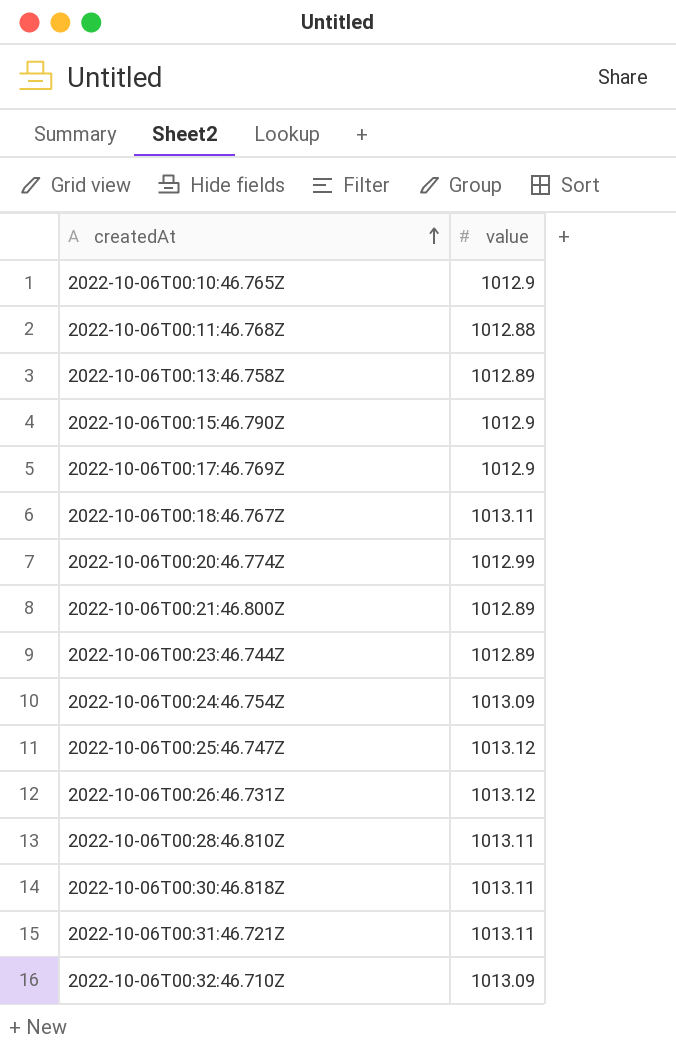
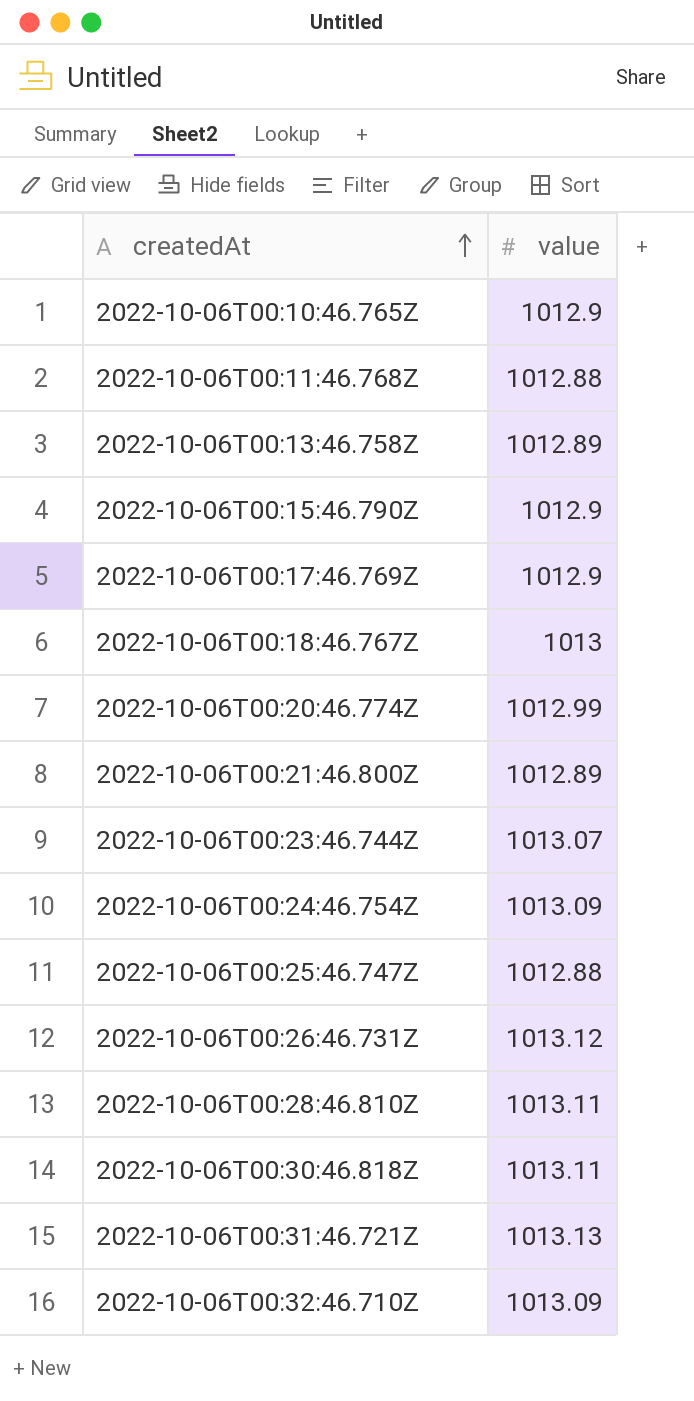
2022-10-06T00:18:46.767Z | value: 1013.11 -> 1013
2022-10-06T00:23:46.744Z | value: 1012.89 -> 1013.07
2022-10-06T00:25:46.747Z | value: 1013.12 -> 1012.88
2022-10-06T00:31:46.721Z | value: 1013.11 -> 1013.13

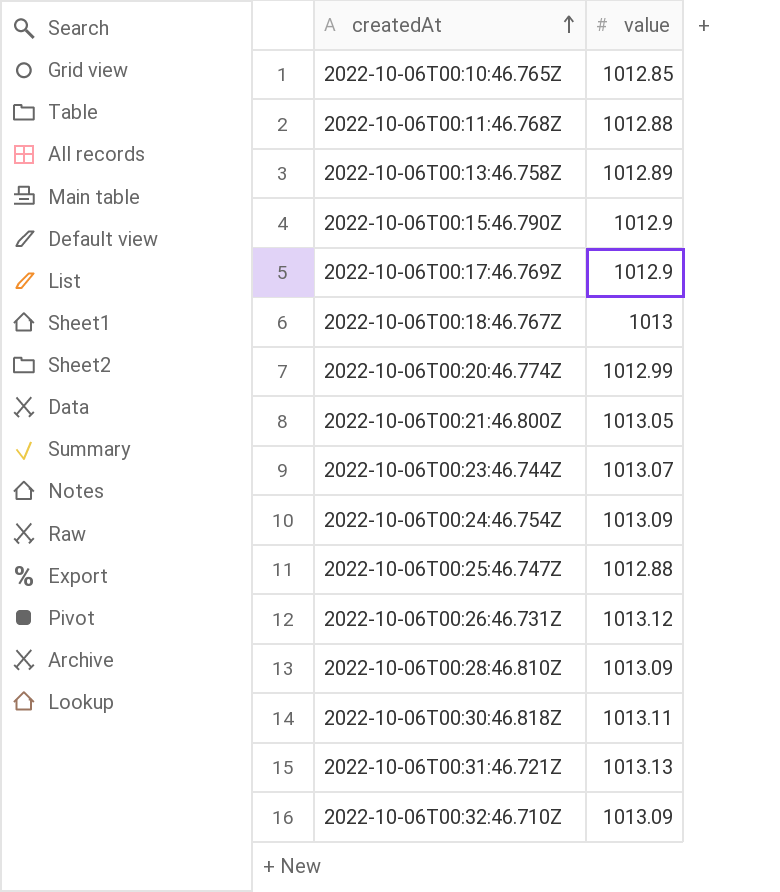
2022-10-06T00:10:46.765Z | value: 1012.9 -> 1012.85
2022-10-06T00:21:46.800Z | value: 1012.89 -> 1013.05
2022-10-06T00:28:46.810Z | value: 1013.11 -> 1013.09

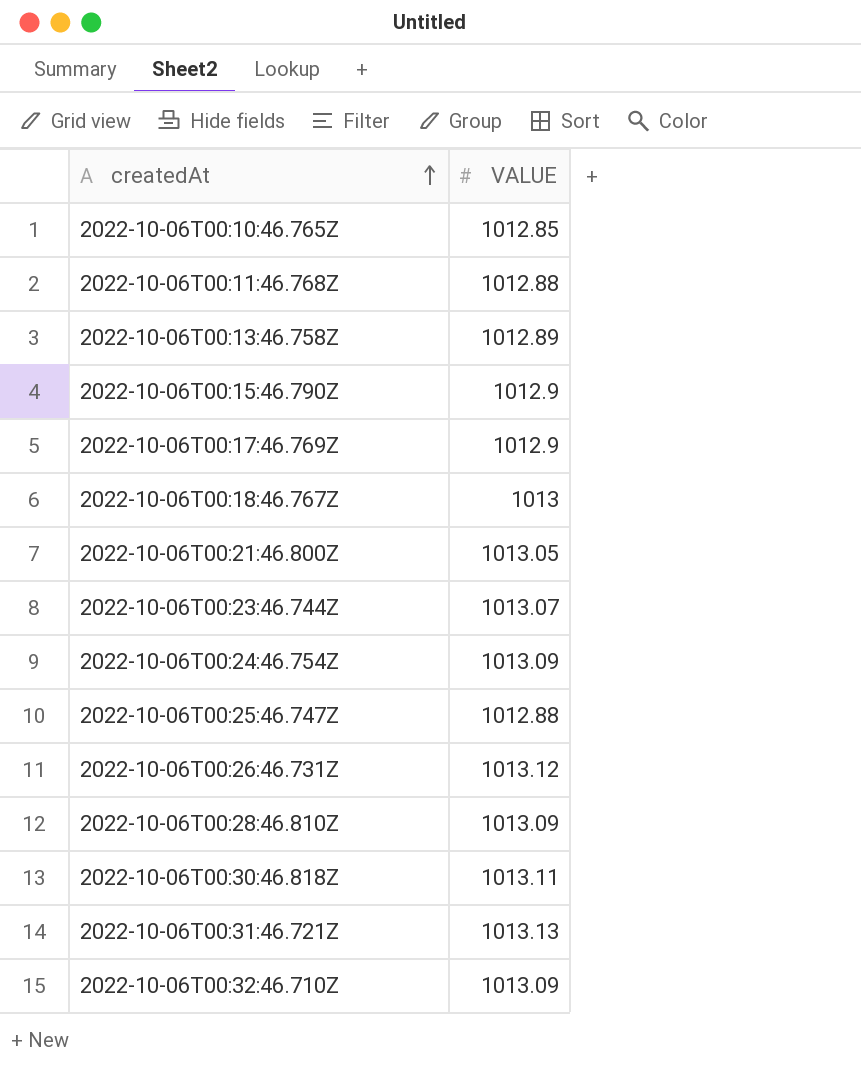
column name: value -> VALUE
row 2022-10-06T00:20:46.774Z: 1012.99 -> none

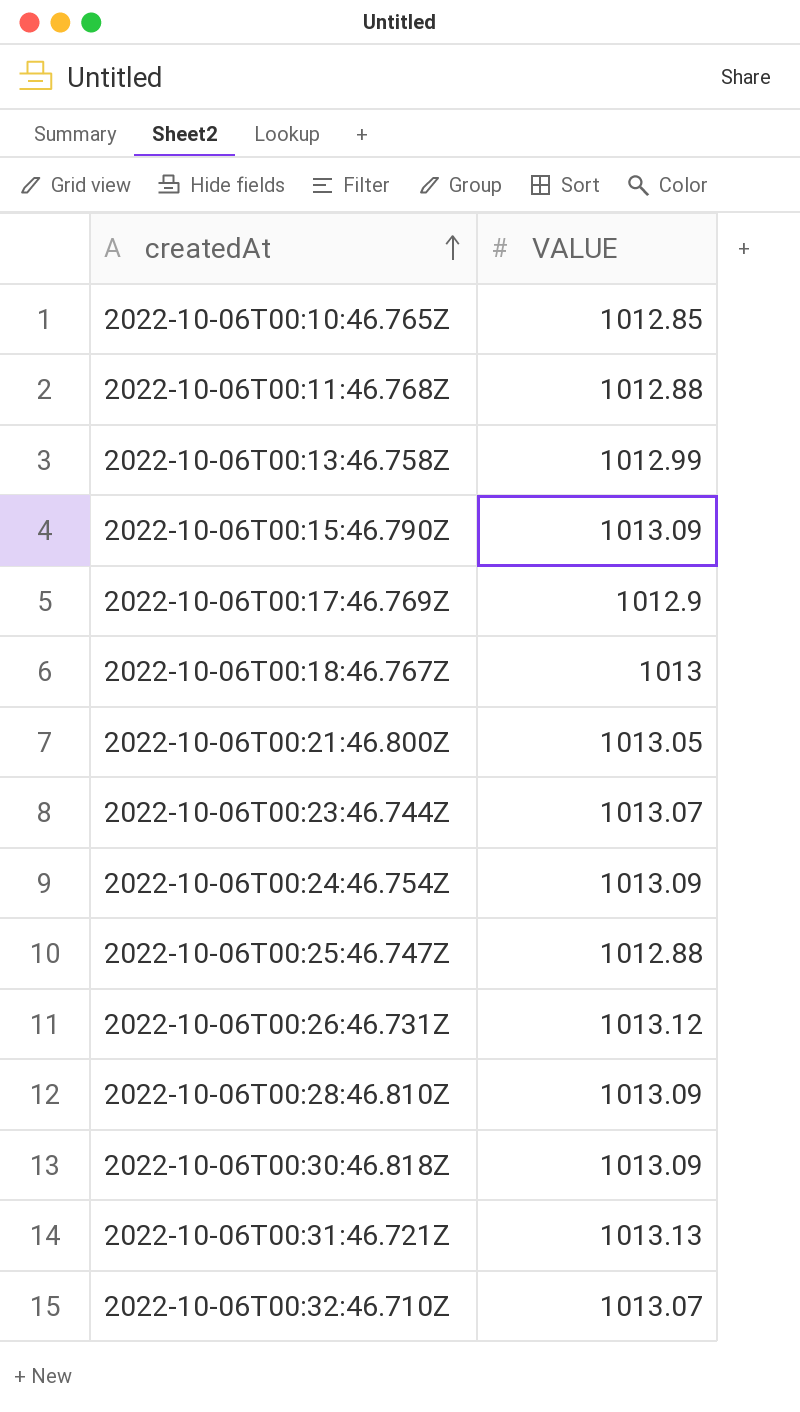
2022-10-06T00:13:46.758Z | VALUE: 1012.89 -> 1012.99
2022-10-06T00:15:46.790Z | VALUE: 1012.9 -> 1013.09
2022-10-06T00:30:46.818Z | VALUE: 1013.11 -> 1013.09
2022-10-06T00:32:46.710Z | VALUE: 1013.09 -> 1013.07

